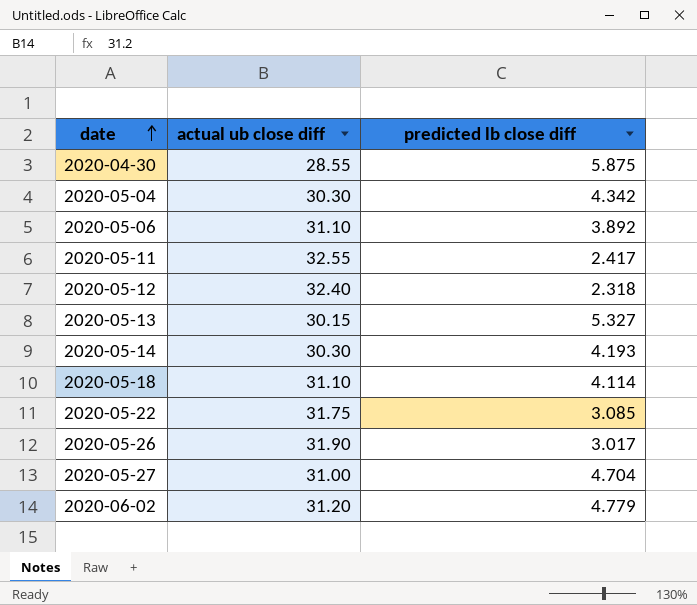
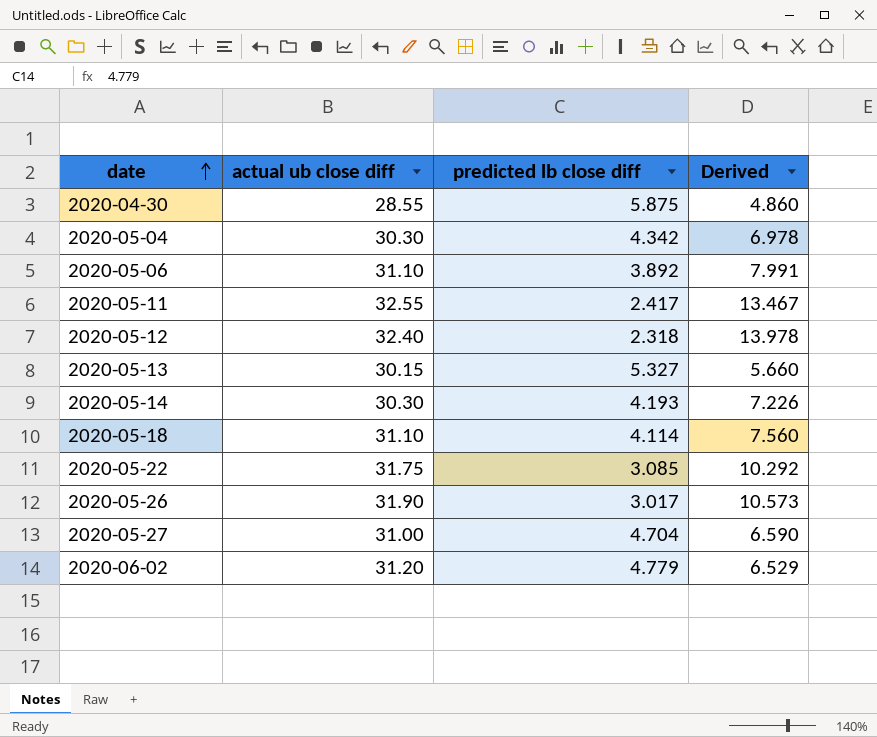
column Derived | formula: none -> [actual ub close diff] / [predicted lb close diff]

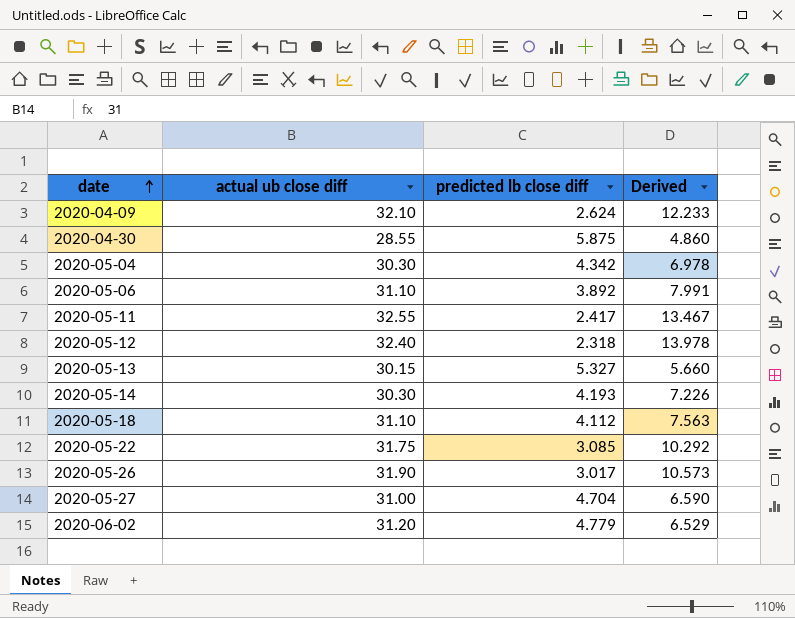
row 2020-04-09: none -> 32.10 | 2.624 | 12.233
2020-05-18 | predicted lb close diff: 4.114 -> 4.112
2020-05-18 | Derived: 7.560 -> 7.563

